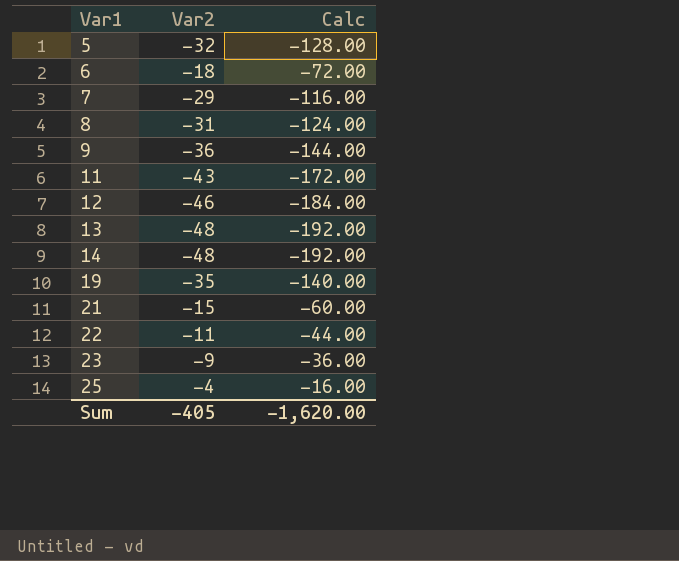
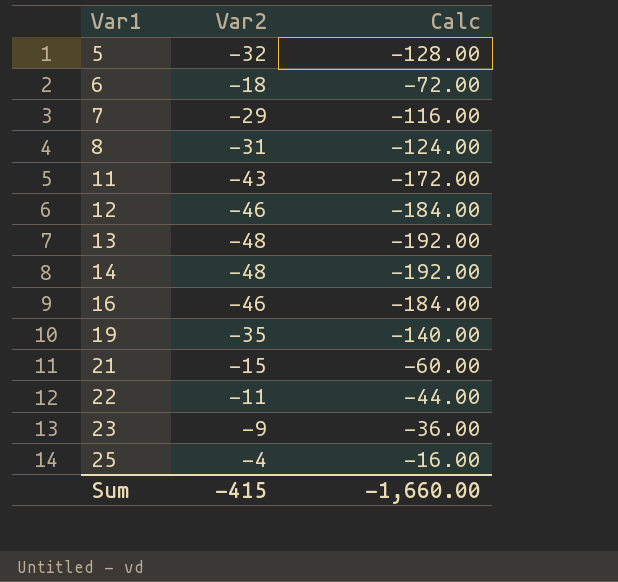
row 9: -36 | -144.00 -> none
row 16: none -> -46 | -184.00
Sum | Var2: -405 -> -415
Sum | Calc: -1,620.00 -> -1,660.00

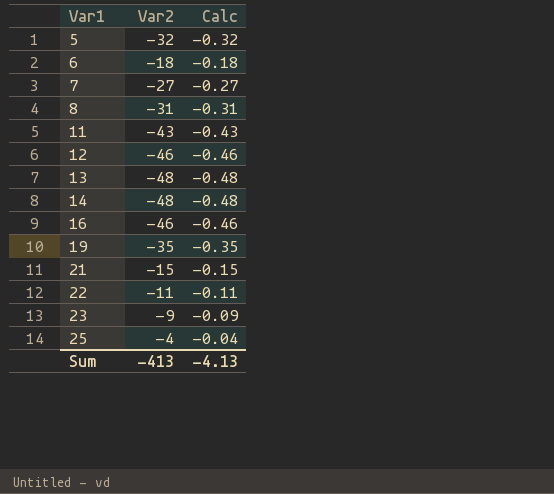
column Calc | formula: [Var2] * 4 -> [Var2] * 0.01
7 | Var2: -29 -> -27
Sum | Var2: -415 -> -413
Sum | Calc: -1,660.00 -> -4.13

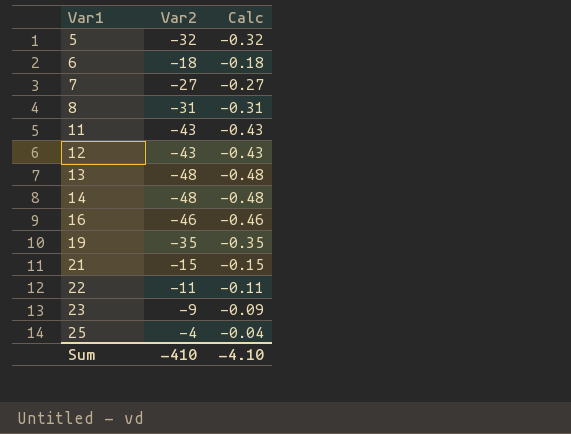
12 | Var2: -46 -> -43
12 | Calc: -0.46 -> -0.43
Sum | Var2: -413 -> -410
Sum | Calc: -4.13 -> -4.10

